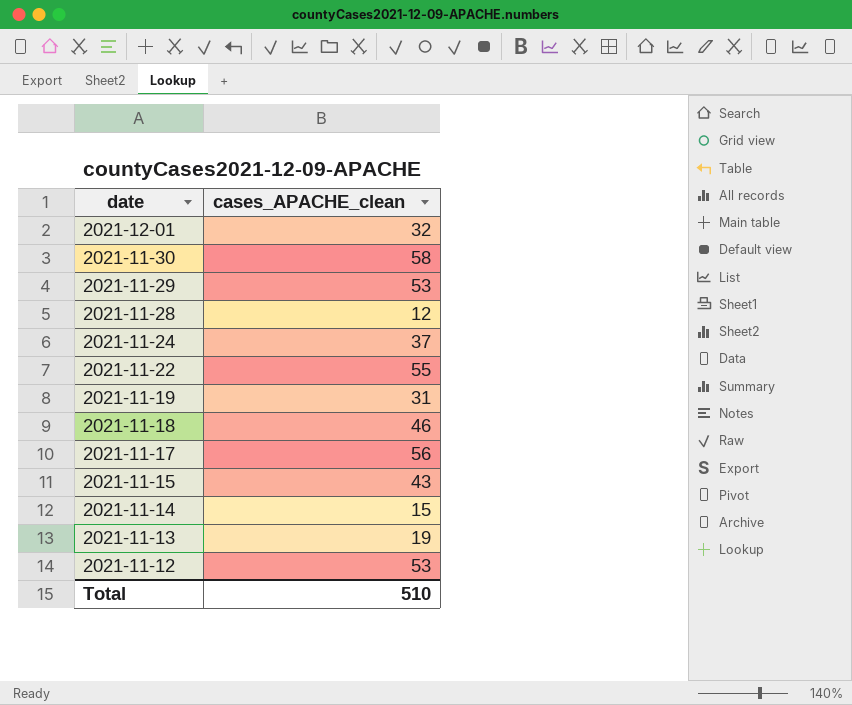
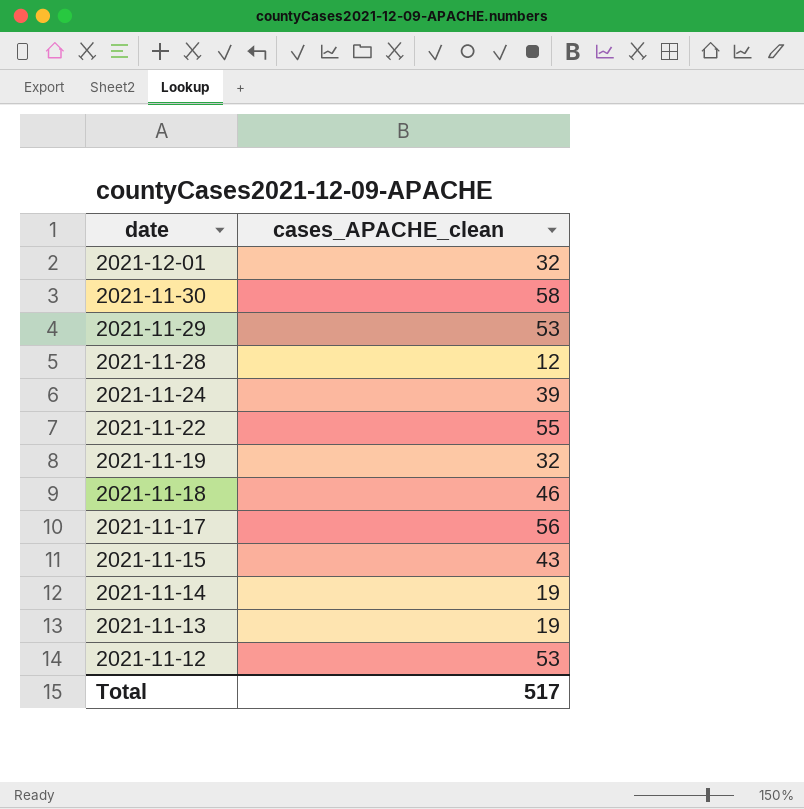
2021-11-24 | cases_APACHE_clean: 37 -> 39
2021-11-19 | cases_APACHE_clean: 31 -> 32
2021-11-14 | cases_APACHE_clean: 15 -> 19
Total | cases_APACHE_clean: 510 -> 517

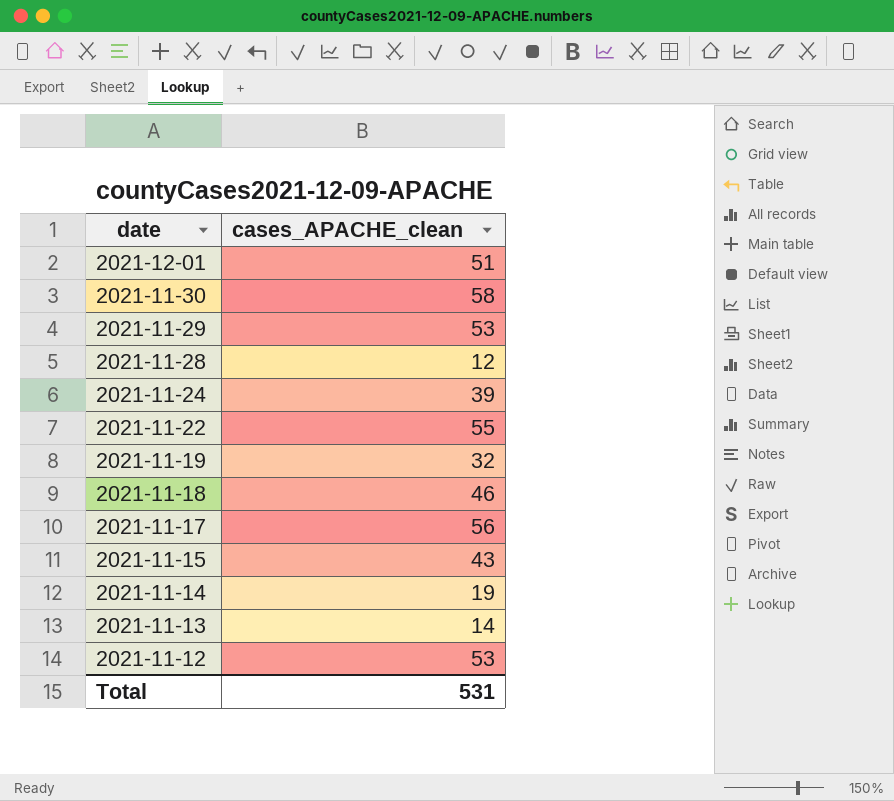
2021-12-01 | cases_APACHE_clean: 32 -> 51
2021-11-13 | cases_APACHE_clean: 19 -> 14
Total | cases_APACHE_clean: 517 -> 531

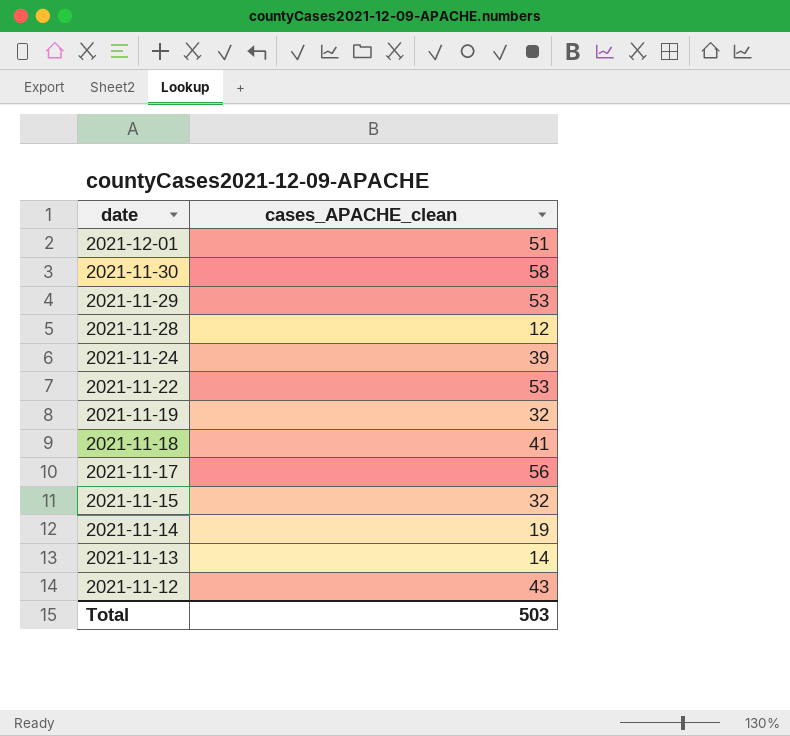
2021-11-22 | cases_APACHE_clean: 55 -> 53
2021-11-18 | cases_APACHE_clean: 46 -> 41
2021-11-15 | cases_APACHE_clean: 43 -> 32
2021-11-12 | cases_APACHE_clean: 53 -> 43
Total | cases_APACHE_clean: 531 -> 503

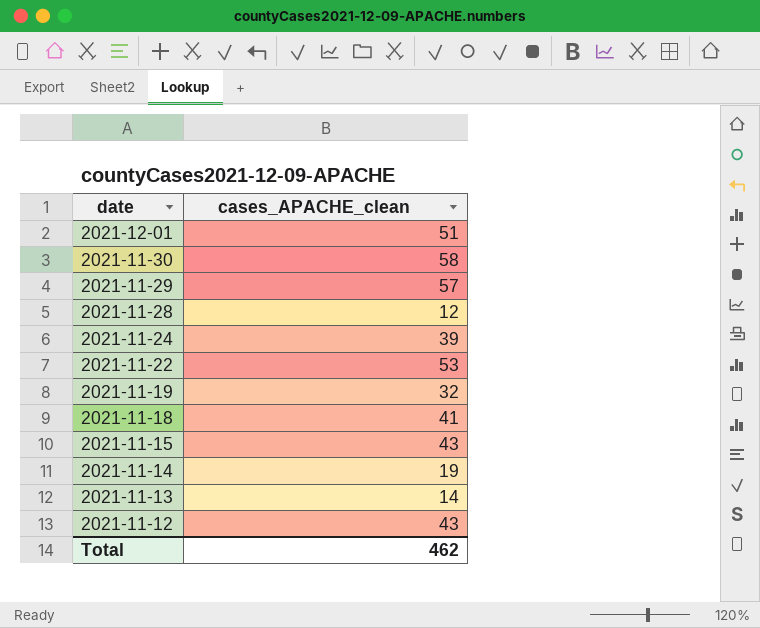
row 2021-11-17: 56 -> none
2021-11-29 | cases_APACHE_clean: 53 -> 57
2021-11-15 | cases_APACHE_clean: 32 -> 43
Total | cases_APACHE_clean: 503 -> 462

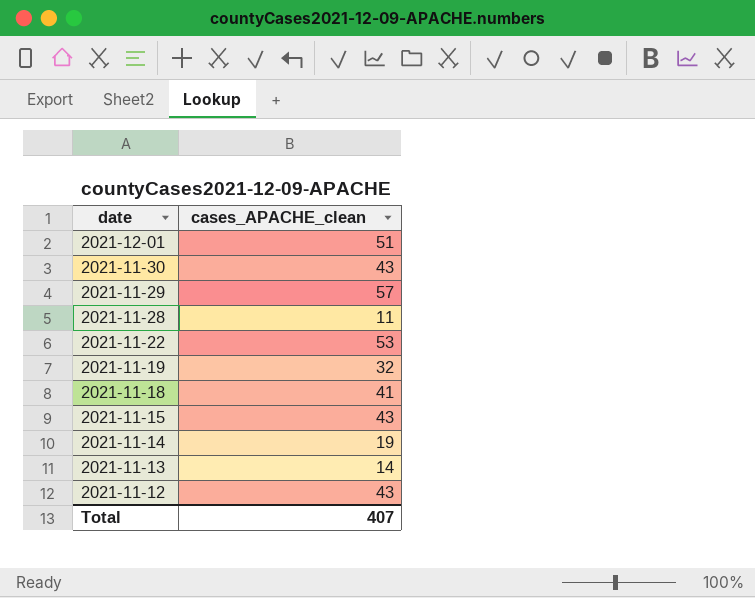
row 2021-11-24: 39 -> none
2021-11-30 | cases_APACHE_clean: 58 -> 43
2021-11-28 | cases_APACHE_clean: 12 -> 11
Total | cases_APACHE_clean: 462 -> 407

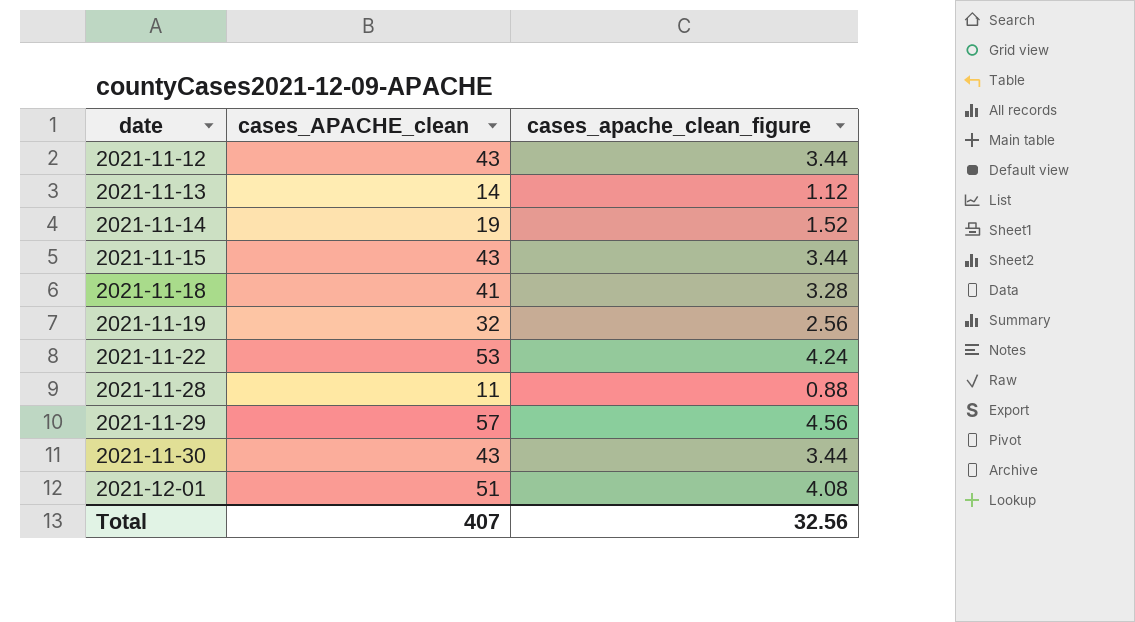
row order: date descending -> date ascending
column cases_apache_clean_figure | formula: none -> [cases_APACHE_clean] * 0.08

